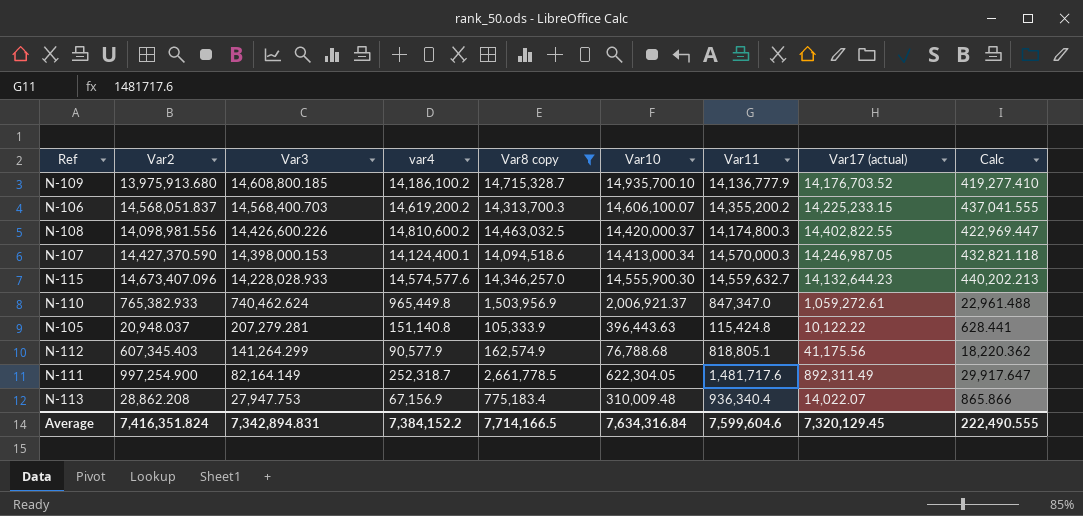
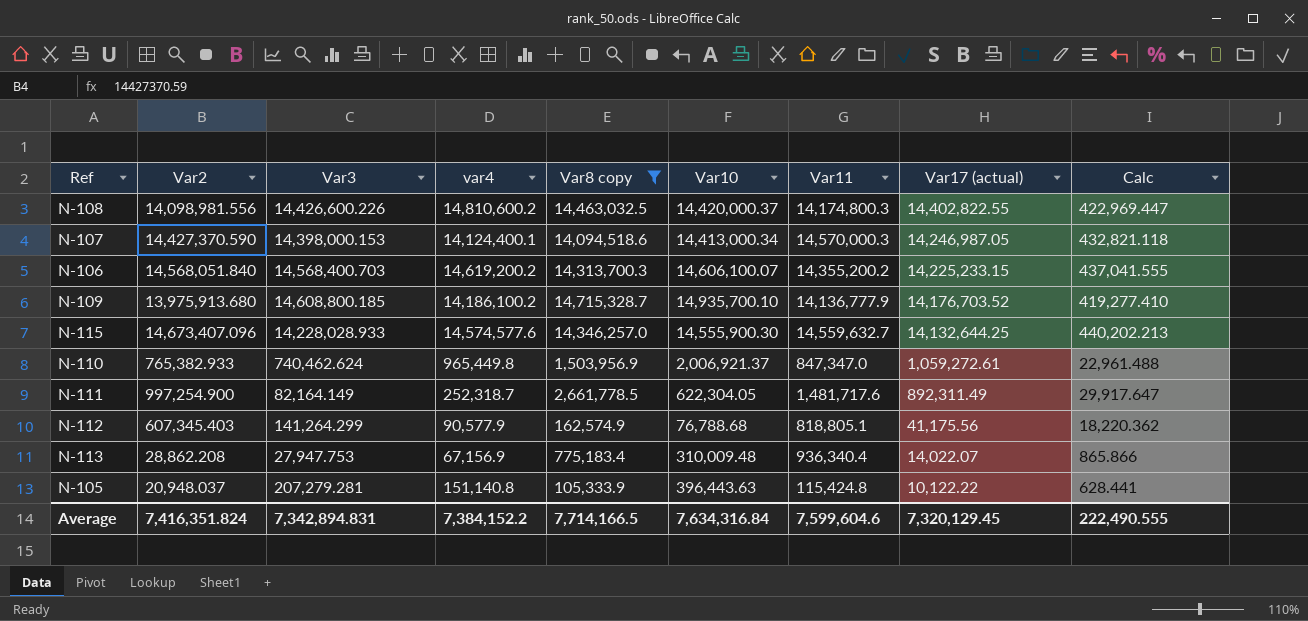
row order: Var3 descending -> Var17 (actual) descending
N-106 | Var2: 14,568,051.837 -> 14,568,051.840
N-115 | Var17 (actual): 14,132,644.23 -> 14,132,644.25

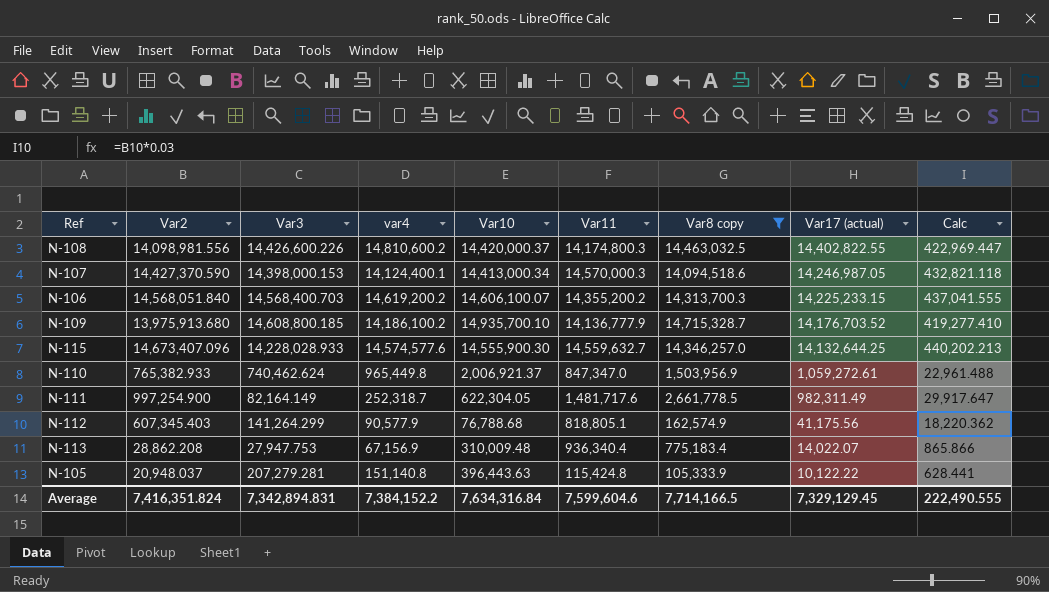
column Var8 copy | position: 5 -> 7
N-111 | Var17 (actual): 892,311.49 -> 982,311.49
Average | Var17 (actual): 7,320,129.45 -> 7,329,129.45

